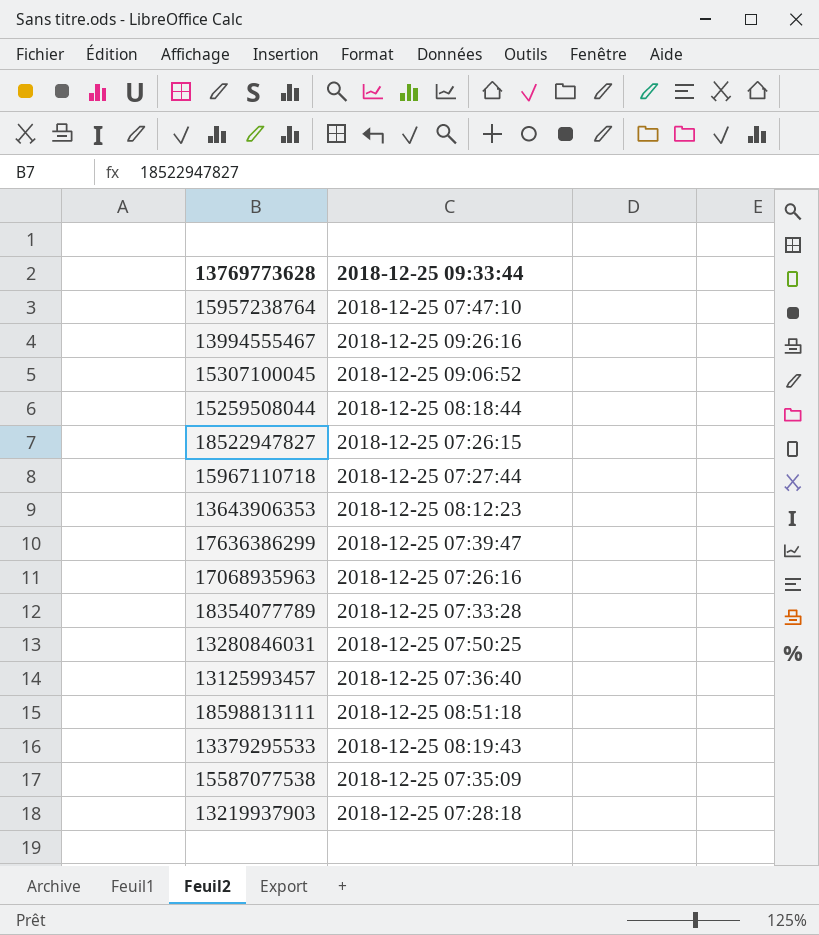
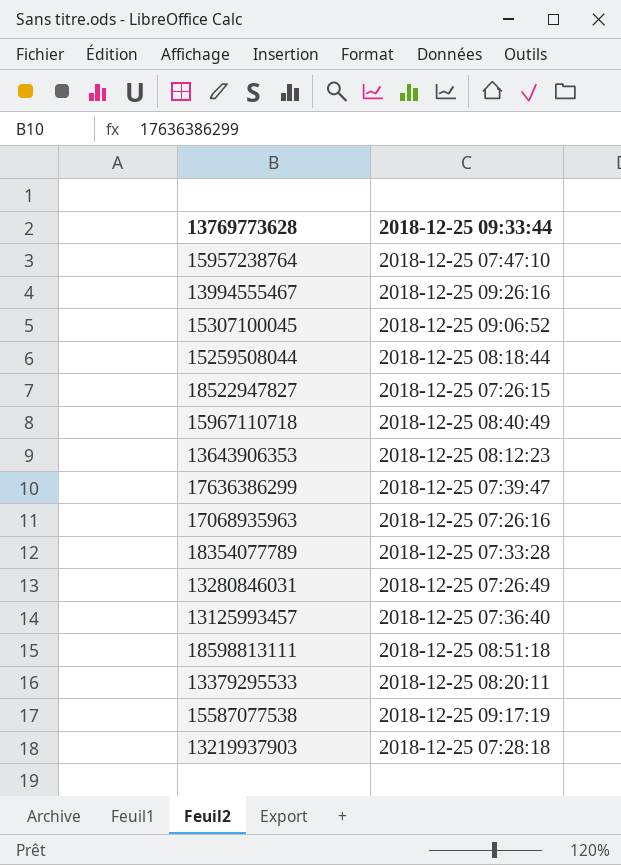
15967110718 | 2018-12-25 09:33:44: 2018-12-25 07:27:44 -> 2018-12-25 08:40:49
13280846031 | 2018-12-25 09:33:44: 2018-12-25 07:50:25 -> 2018-12-25 07:26:49
13379295533 | 2018-12-25 09:33:44: 2018-12-25 08:19:43 -> 2018-12-25 08:20:11
15587077538 | 2018-12-25 09:33:44: 2018-12-25 07:35:09 -> 2018-12-25 09:17:19

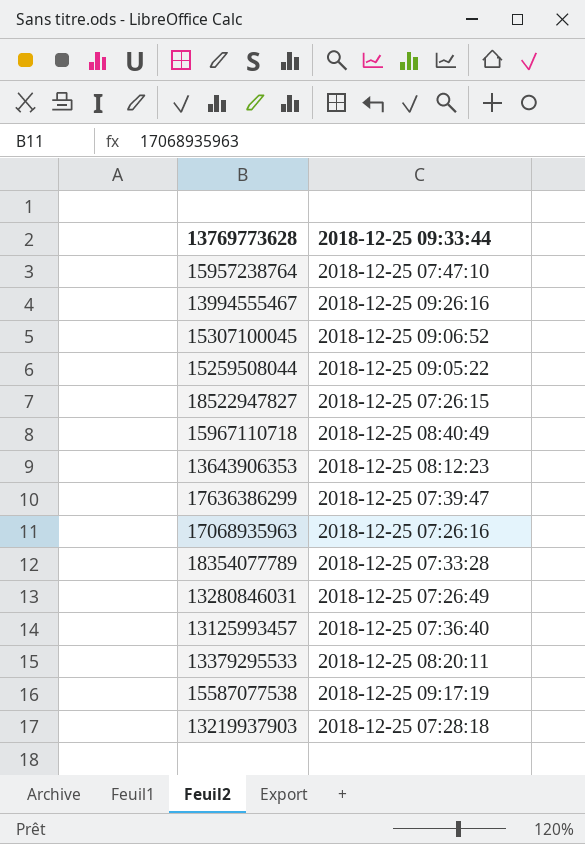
row 18598813111: 2018-12-25 08:51:18 -> none
15259508044 | 2018-12-25 09:33:44: 2018-12-25 08:18:44 -> 2018-12-25 09:05:22

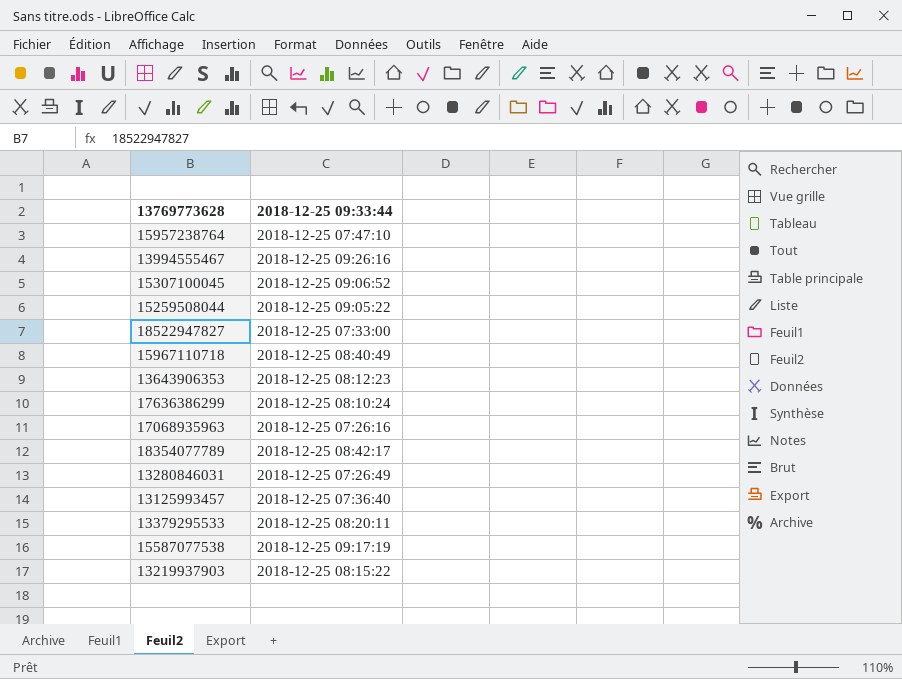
18522947827 | 2018-12-25 09:33:44: 2018-12-25 07:26:15 -> 2018-12-25 07:33:00
17636386299 | 2018-12-25 09:33:44: 2018-12-25 07:39:47 -> 2018-12-25 08:10:24
18354077789 | 2018-12-25 09:33:44: 2018-12-25 07:33:28 -> 2018-12-25 08:42:17
13219937903 | 2018-12-25 09:33:44: 2018-12-25 07:28:18 -> 2018-12-25 08:15:22

